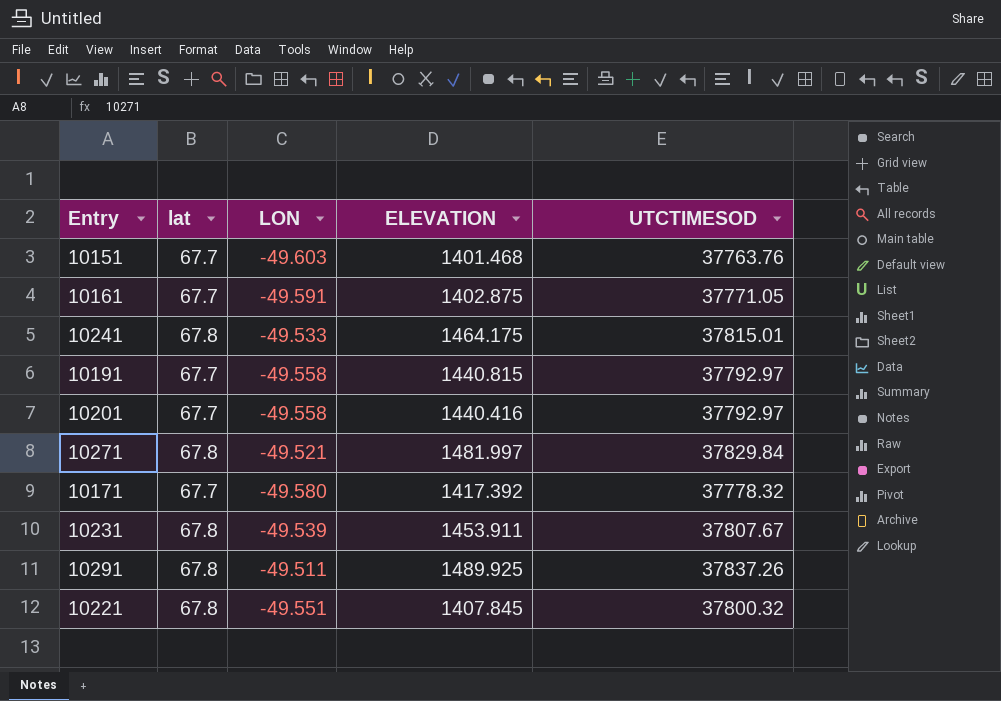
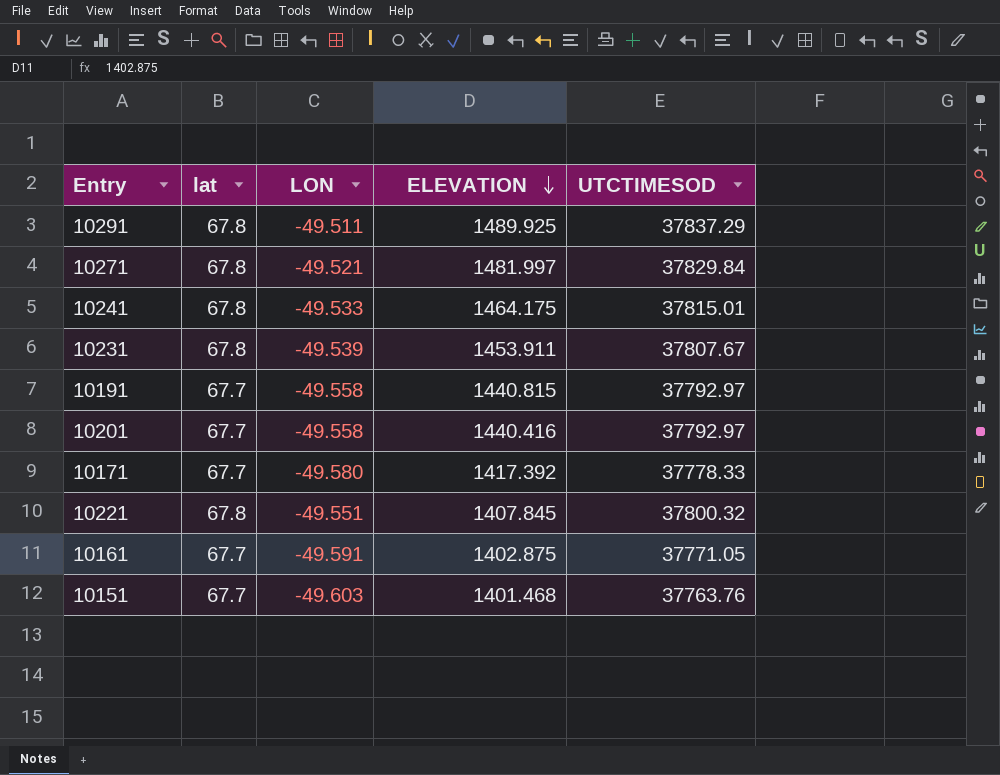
row order: none -> ELEVATION descending
10291 | UTCTIMESOD: 37837.26 -> 37837.29
10171 | UTCTIMESOD: 37778.32 -> 37778.33

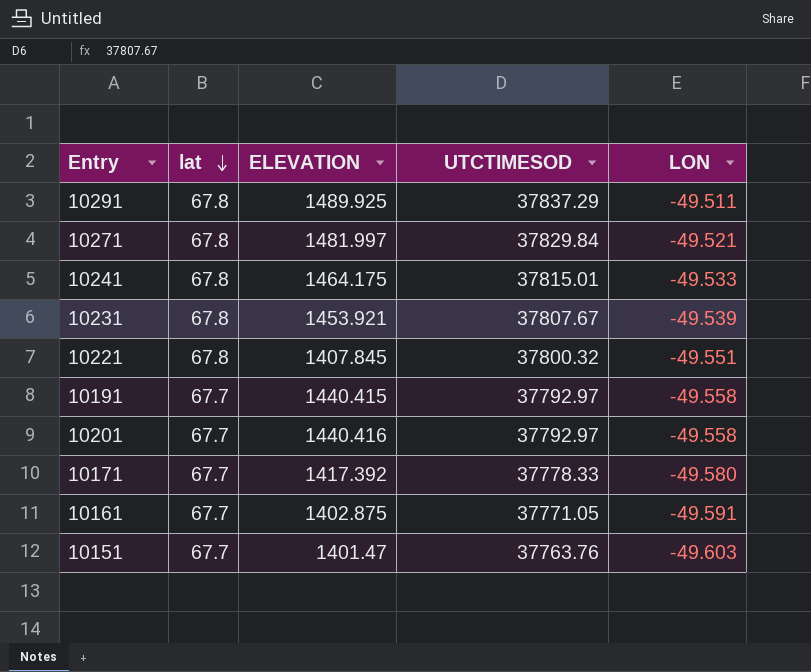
row order: ELEVATION descending -> lat descending
column LON | position: 3 -> 5
10231 | ELEVATION: 1453.911 -> 1453.921
10191 | ELEVATION: 1440.815 -> 1440.415
10151 | ELEVATION: 1401.468 -> 1401.47

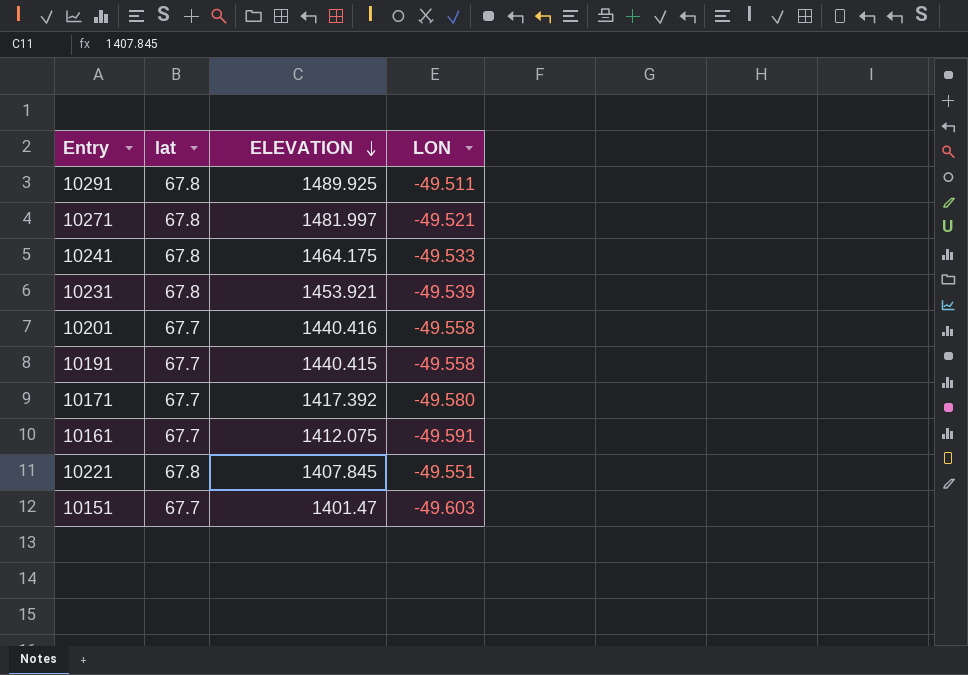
row order: lat descending -> ELEVATION descending
column UTCTIMESOD | position: 4 -> none
10161 | ELEVATION: 1402.875 -> 1412.075

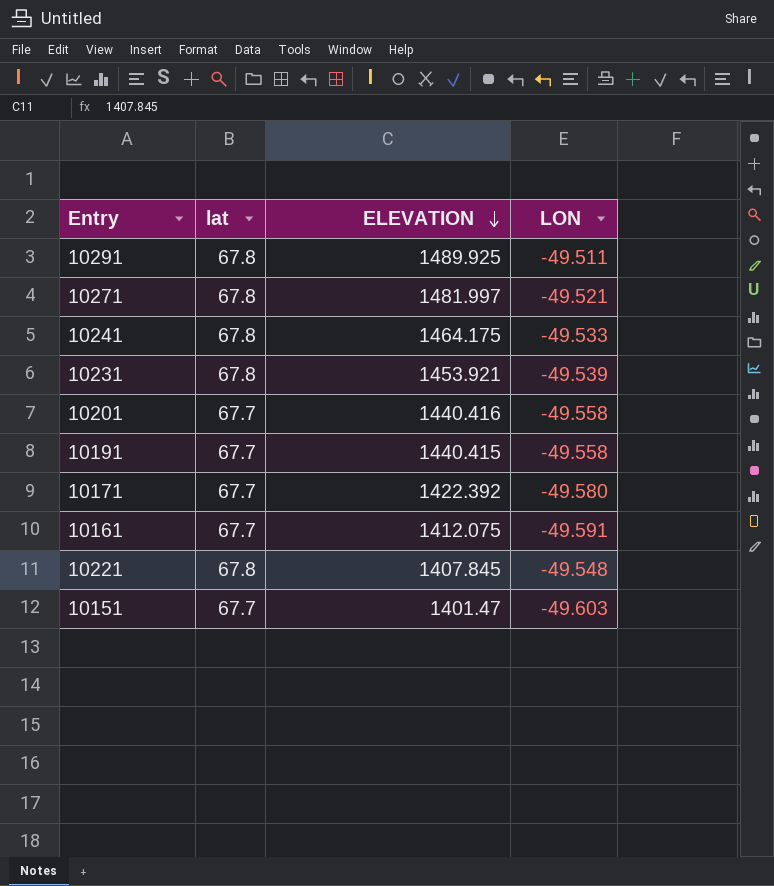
10171 | ELEVATION: 1417.392 -> 1422.392
10221 | LON: -49.551 -> -49.548

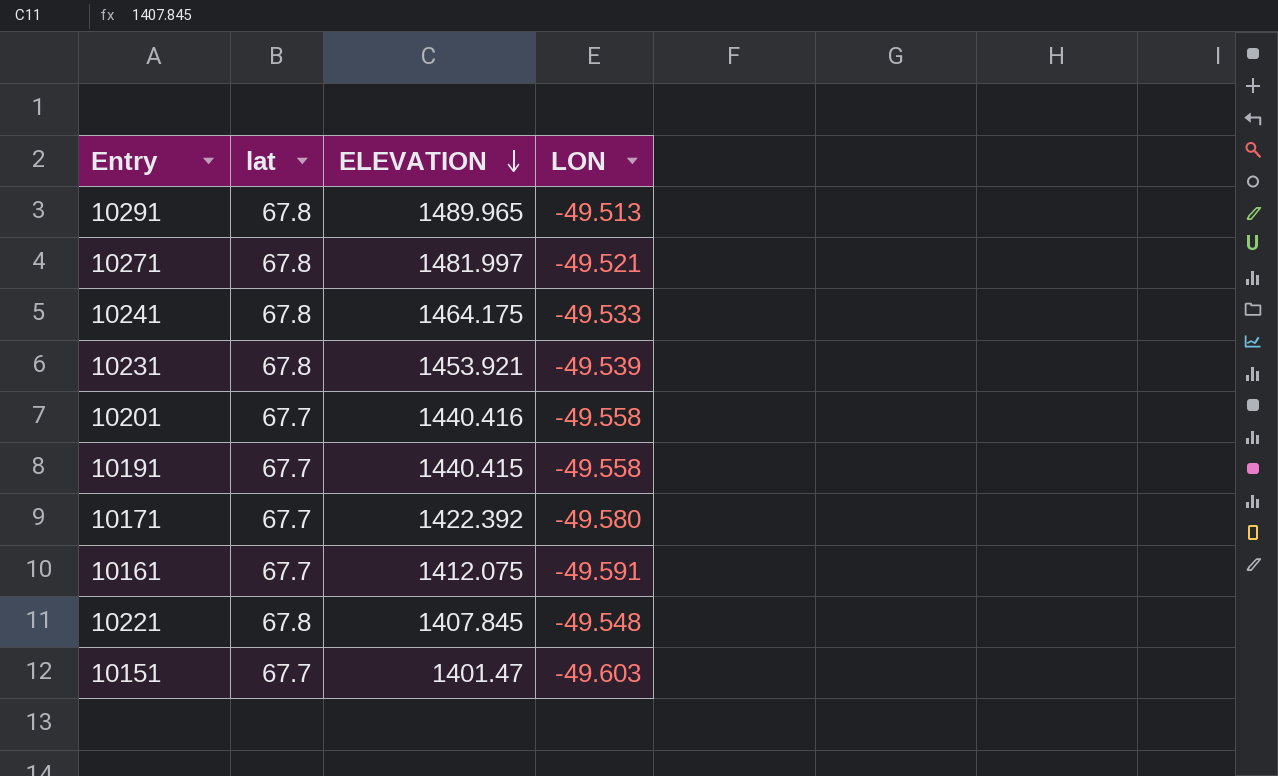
10291 | ELEVATION: 1489.925 -> 1489.965
10291 | LON: -49.511 -> -49.513

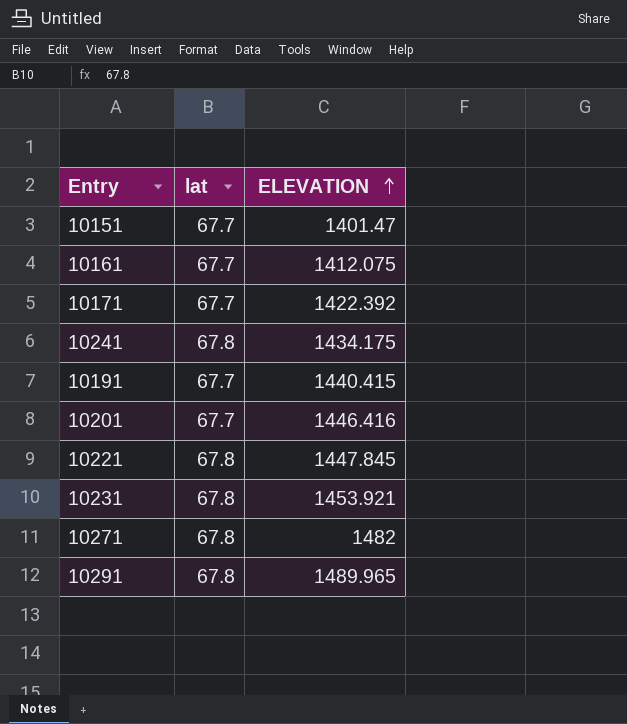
row order: ELEVATION descending -> ELEVATION ascending
column LON | position: 4 -> none
10241 | ELEVATION: 1464.175 -> 1434.175
10201 | ELEVATION: 1440.416 -> 1446.416
10221 | ELEVATION: 1407.845 -> 1447.845
10271 | ELEVATION: 1481.997 -> 1482

